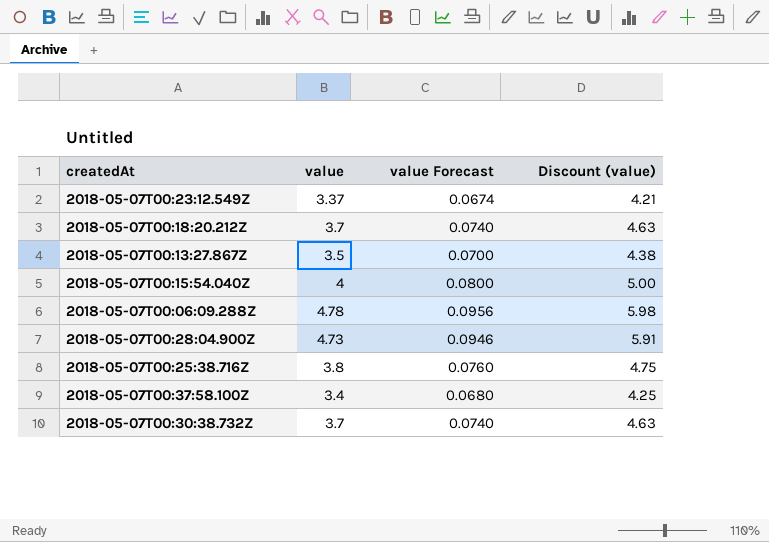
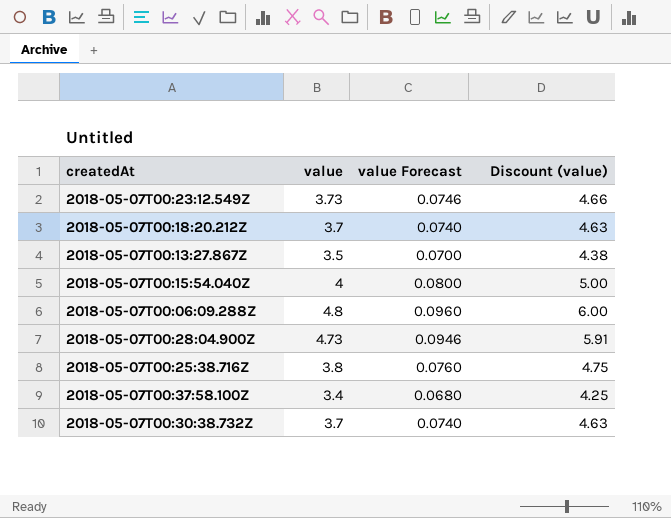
2018-05-07T00:23:12.549Z | value: 3.37 -> 3.73
2018-05-07T00:23:12.549Z | value Forecast: 0.0674 -> 0.0746
2018-05-07T00:23:12.549Z | Discount (value): 4.21 -> 4.66
2018-05-07T00:06:09.288Z | value: 4.78 -> 4.8
2018-05-07T00:06:09.288Z | value Forecast: 0.0956 -> 0.0960
2018-05-07T00:06:09.288Z | Discount (value): 5.98 -> 6.00

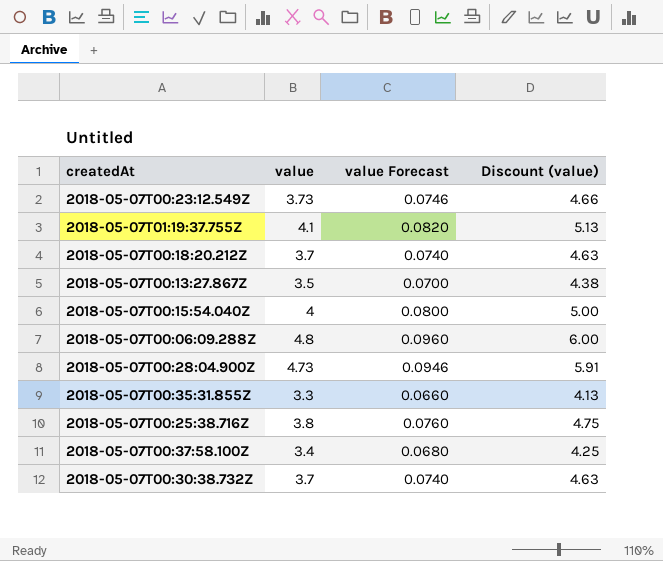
row 2018-05-07T01:19:37.755Z: none -> 4.1 | 0.0820 | 5.13
row 2018-05-07T00:35:31.855Z: none -> 3.3 | 0.0660 | 4.13

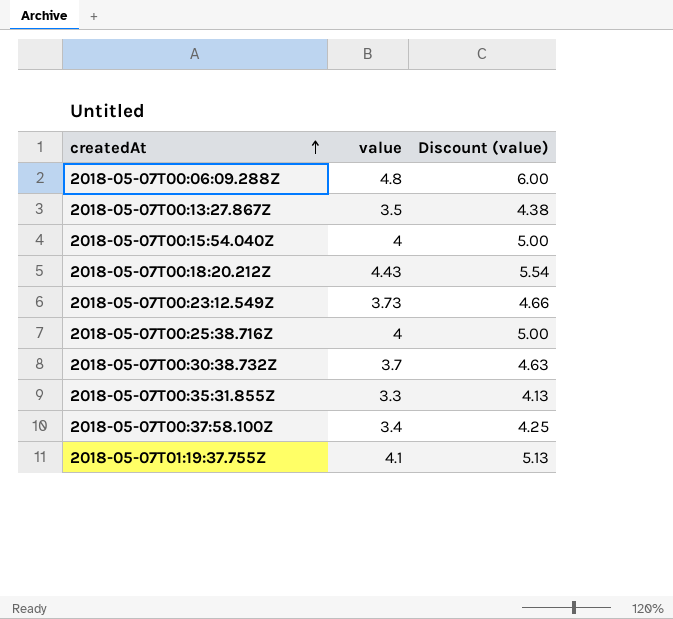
row order: none -> createdAt ascending
column value Forecast | formula: [value] * 0.02 -> none
row 2018-05-07T00:28:04.900Z: 4.73 | 0.0946 | 5.91 -> none
2018-05-07T00:18:20.212Z | value: 3.7 -> 4.43
2018-05-07T00:18:20.212Z | Discount (value): 4.63 -> 5.54
2018-05-07T00:25:38.716Z | value: 3.8 -> 4
2018-05-07T00:25:38.716Z | Discount (value): 4.75 -> 5.00

